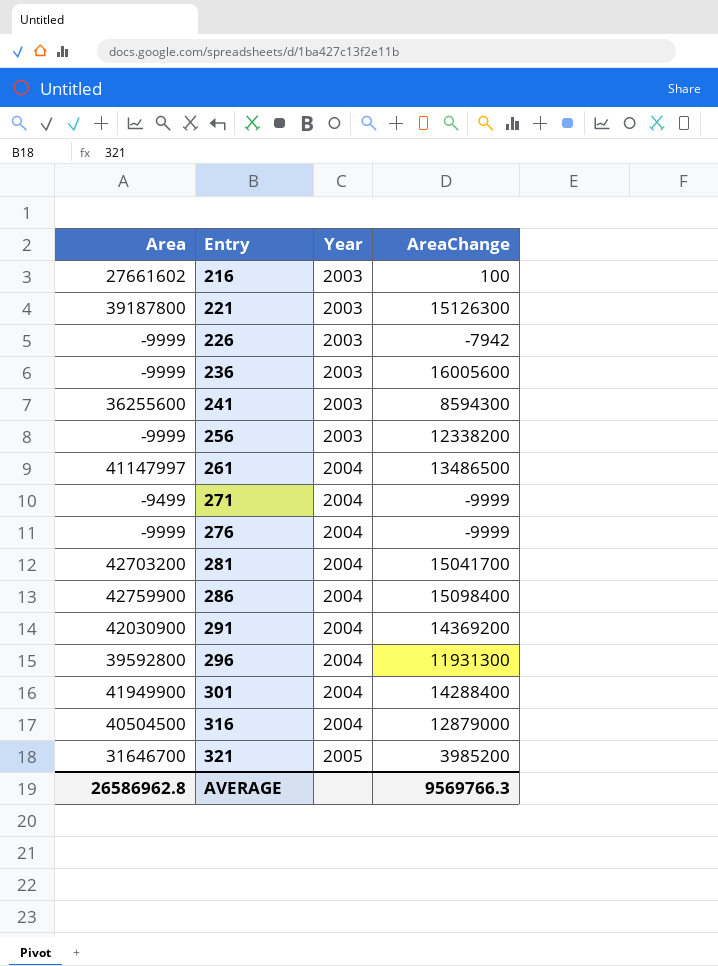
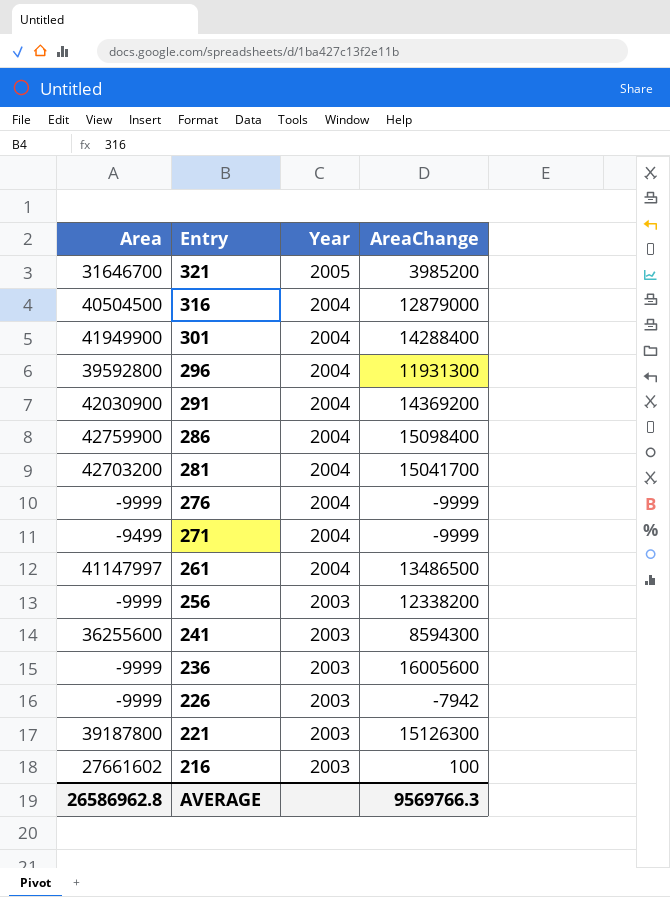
row order: Entry ascending -> Entry descending

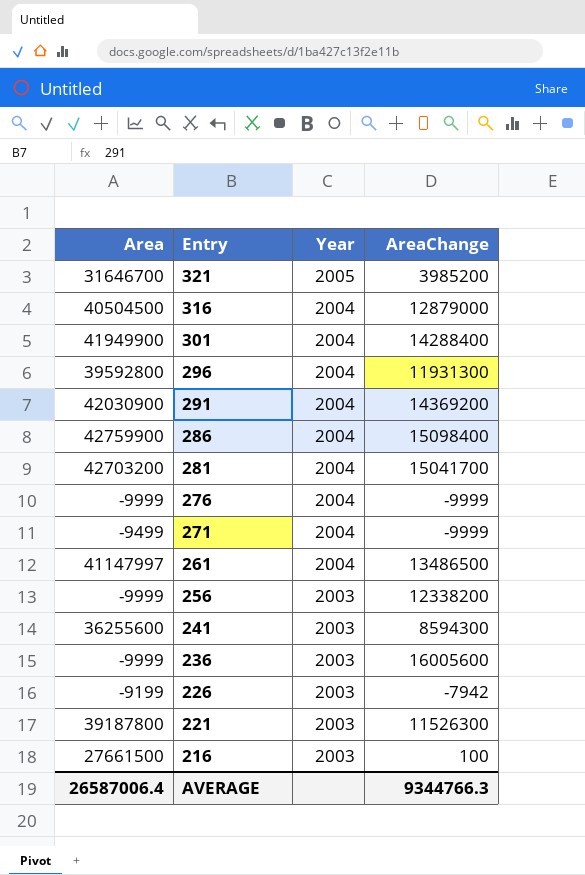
226 | Area: -9999 -> -9199
221 | AreaChange: 15126300 -> 11526300
216 | Area: 27661602 -> 27661500
AVERAGE | Area: 26586962.8 -> 26587006.4
AVERAGE | AreaChange: 9569766.3 -> 9344766.3

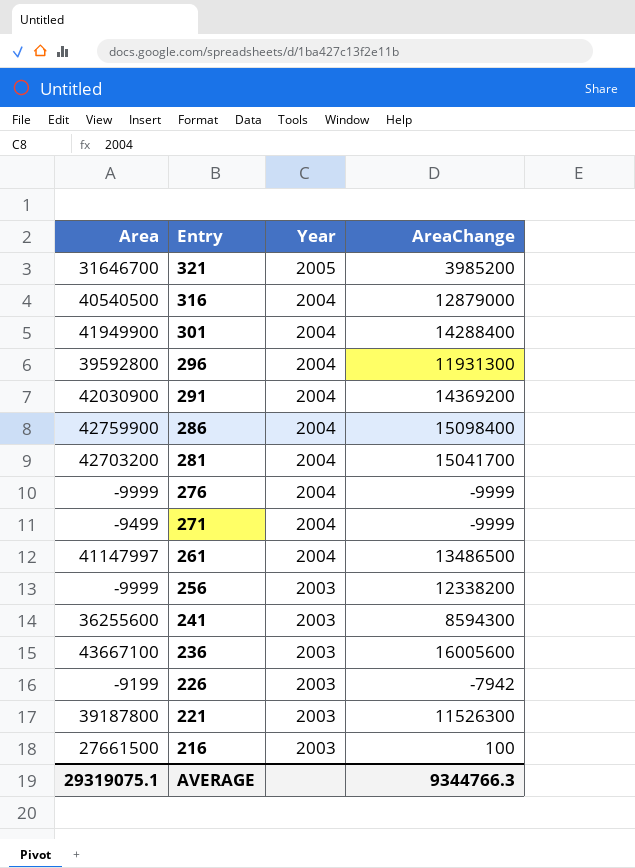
316 | Area: 40504500 -> 40540500
236 | Area: -9999 -> 43667100
AVERAGE | Area: 26587006.4 -> 29319075.1

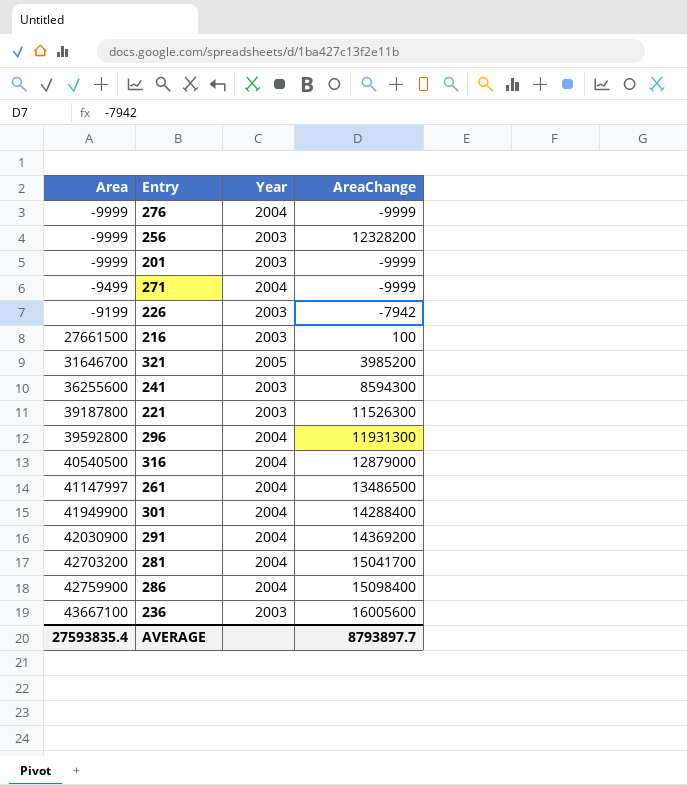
row order: Entry descending -> Area ascending
256 | AreaChange: 12338200 -> 12328200
row 201: none -> -9999 | 2003 | -9999
AVERAGE | Area: 29319075.1 -> 27593835.4
AVERAGE | AreaChange: 9344766.3 -> 8793897.7

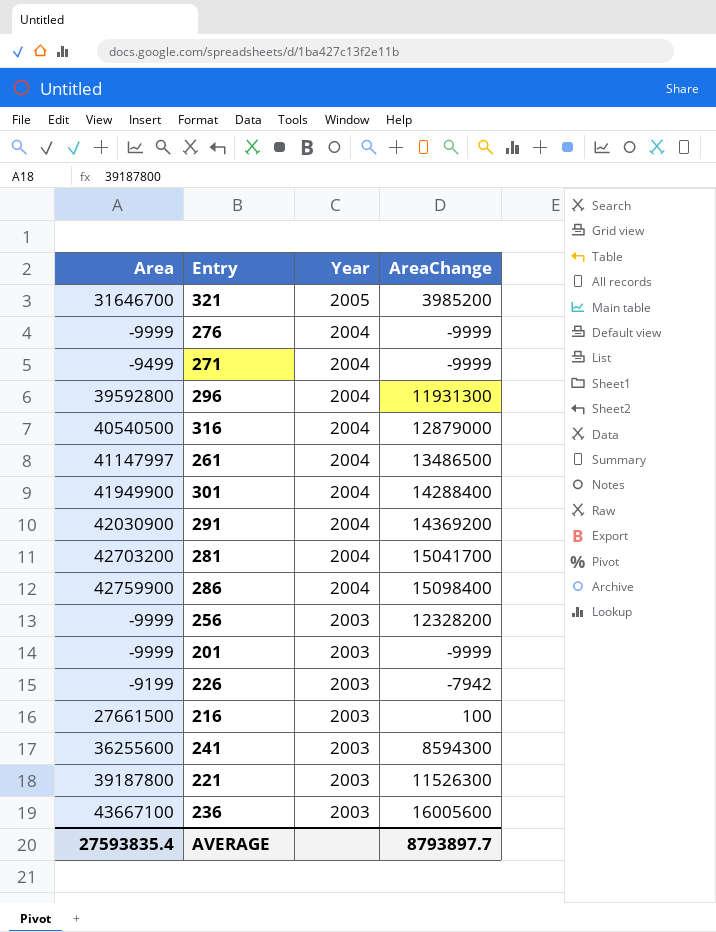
row order: Area ascending -> Year descending

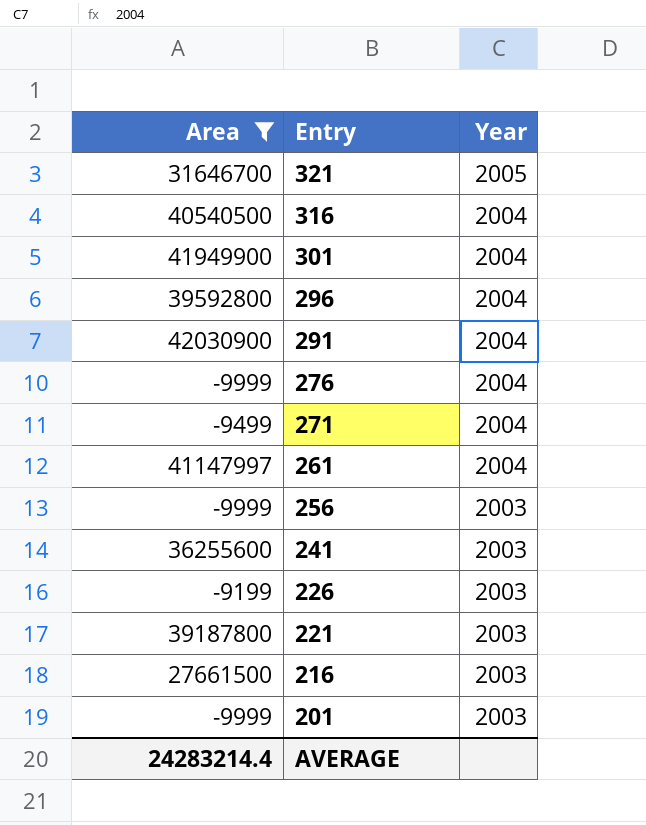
filter: none -> Area <= 42030900
row order: Year descending -> Entry descending
column AreaChange | position: 4 -> none
AVERAGE | Area: 27593835.4 -> 24283214.4

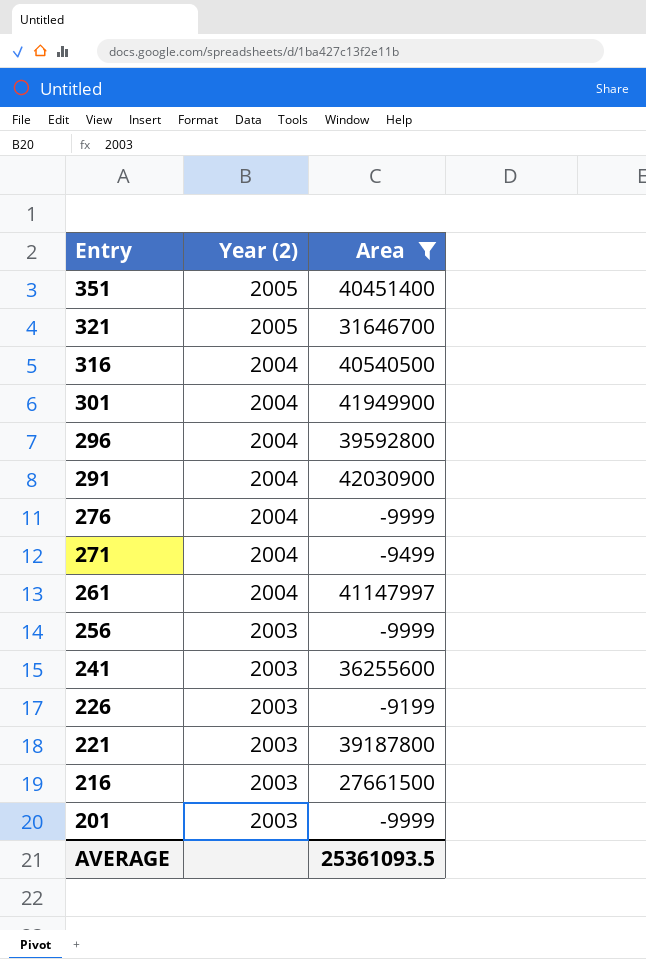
column name: Year -> Year (2)
column Area | position: 1 -> 3
row 351: none -> 2005 | 40451400
AVERAGE | Area: 24283214.4 -> 25361093.5

